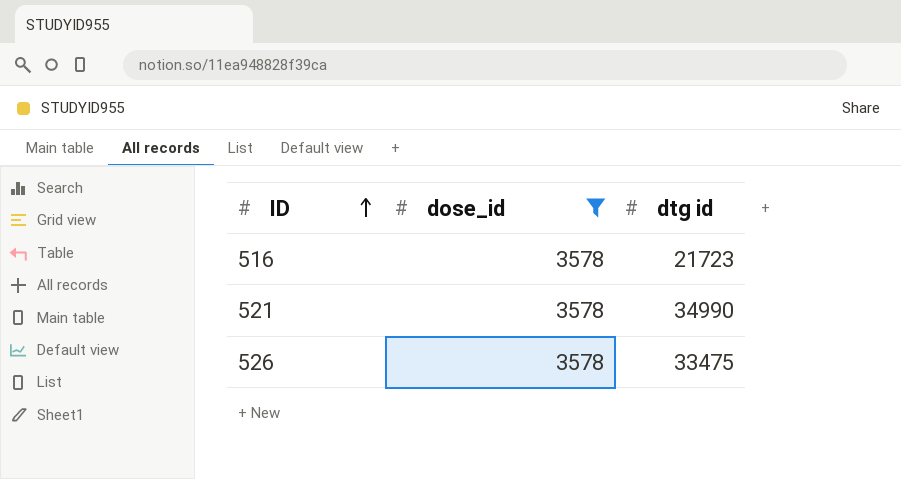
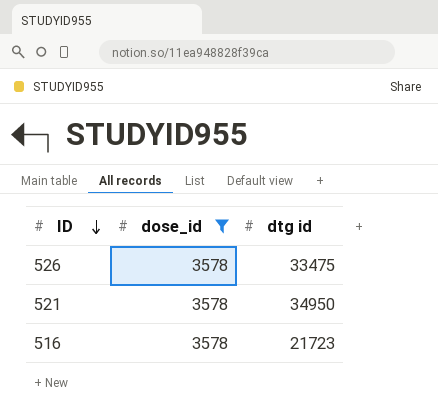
row order: ID ascending -> ID descending
521 | dtg id: 34990 -> 34950

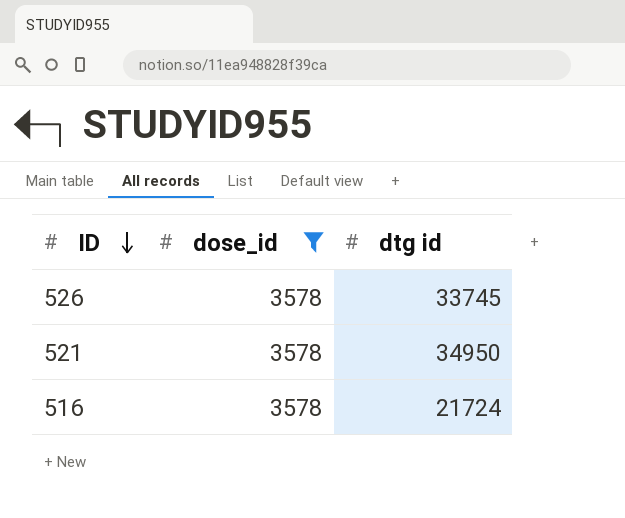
526 | dtg id: 33475 -> 33745
516 | dtg id: 21723 -> 21724

